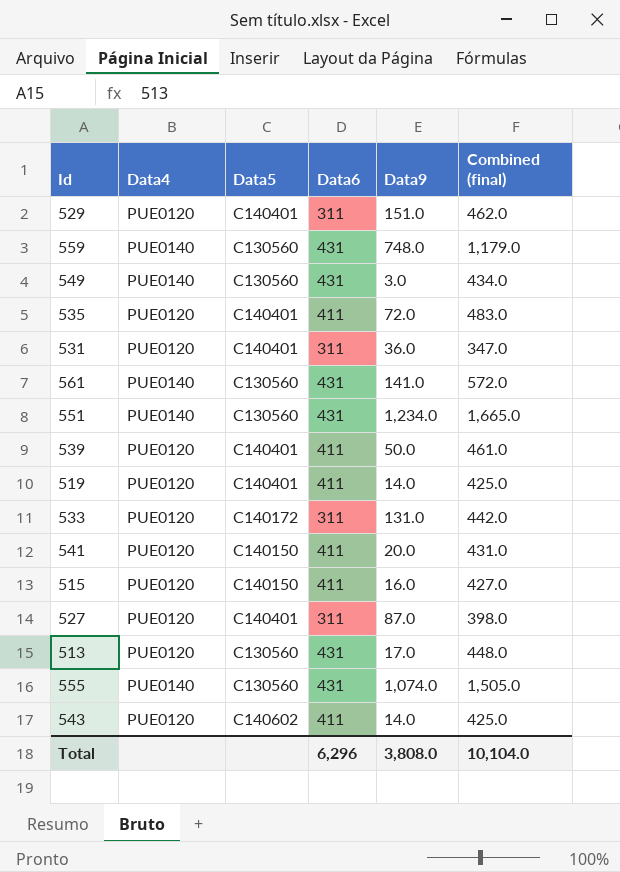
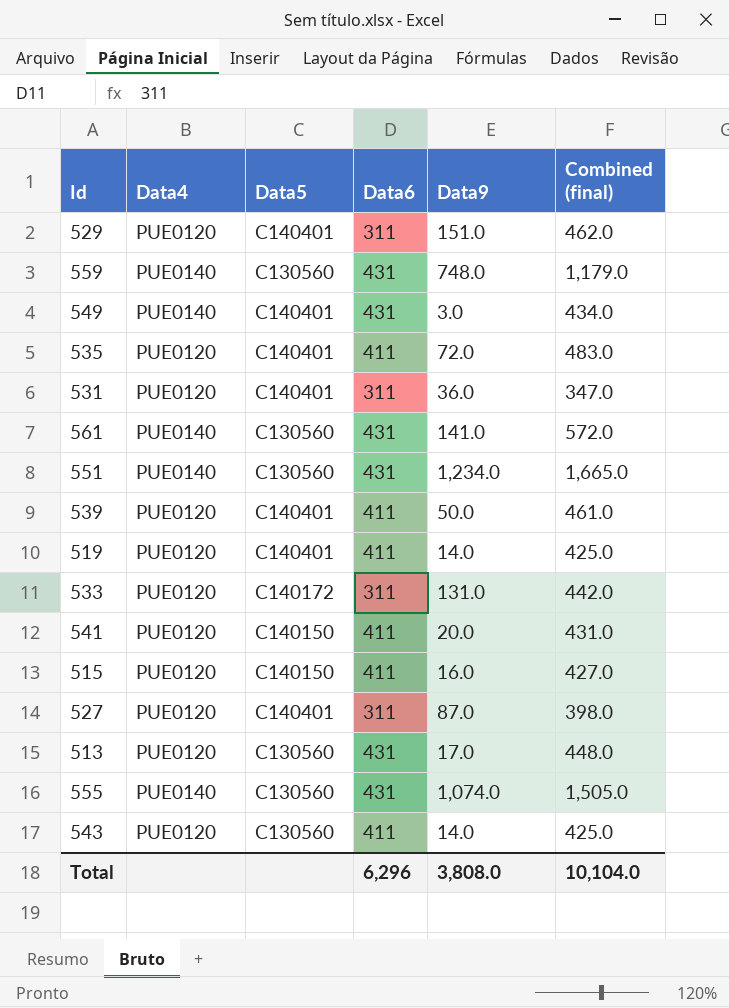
549 | Data5: C130560 -> C140401
543 | Data5: C140602 -> C130560

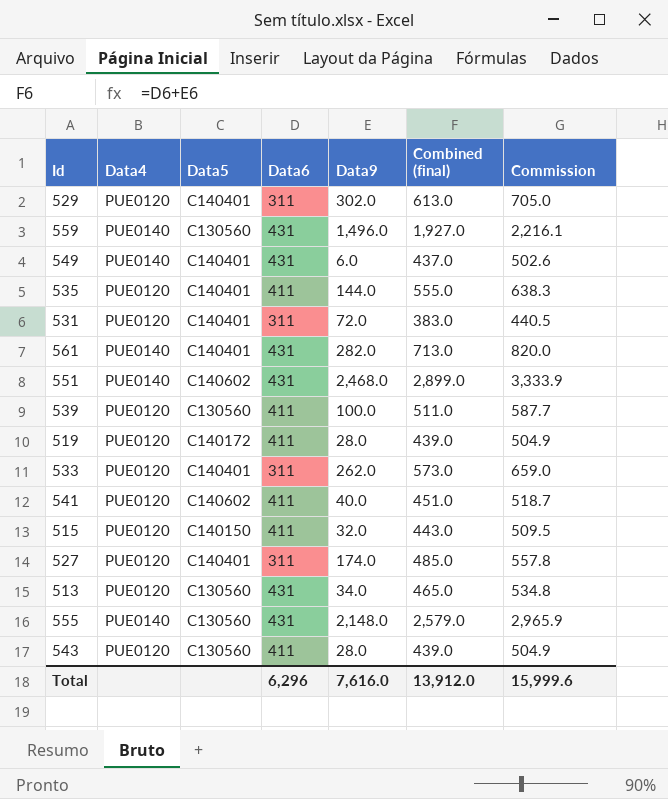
column Commission | formula: none -> [Combined (final)] * 1.15
529 | Data9: 151.0 -> 302.0
529 | Combined (final): 462.0 -> 613.0
559 | Data9: 748.0 -> 1,496.0
559 | Combined (final): 1,179.0 -> 1,927.0
549 | Data9: 3.0 -> 6.0
549 | Combined (final): 434.0 -> 437.0
535 | Data9: 72.0 -> 144.0
535 | Combined (final): 483.0 -> 555.0
531 | Data9: 36.0 -> 72.0
531 | Combined (final): 347.0 -> 383.0
561 | Data5: C130560 -> C140401
561 | Data9: 141.0 -> 282.0
561 | Combined (final): 572.0 -> 713.0
551 | Data5: C130560 -> C140602
551 | Data9: 1,234.0 -> 2,468.0
551 | Combined (final): 1,665.0 -> 2,899.0
539 | Data5: C140401 -> C130560
539 | Data9: 50.0 -> 100.0
539 | Combined (final): 461.0 -> 511.0
519 | Data5: C140401 -> C140172
519 | Data9: 14.0 -> 28.0
519 | Combined (final): 425.0 -> 439.0
533 | Data5: C140172 -> C140401
533 | Data9: 131.0 -> 262.0
533 | Combined (final): 442.0 -> 573.0
541 | Data5: C140150 -> C140602
541 | Data9: 20.0 -> 40.0
541 | Combined (final): 431.0 -> 451.0
515 | Data9: 16.0 -> 32.0
515 | Combined (final): 427.0 -> 443.0
527 | Data9: 87.0 -> 174.0
527 | Combined (final): 398.0 -> 485.0
513 | Data9: 17.0 -> 34.0
513 | Combined (final): 448.0 -> 465.0
555 | Data9: 1,074.0 -> 2,148.0
555 | Combined (final): 1,505.0 -> 2,579.0
543 | Data9: 14.0 -> 28.0
543 | Combined (final): 425.0 -> 439.0
Total | Data9: 3,808.0 -> 7,616.0
Total | Combined (final): 10,104.0 -> 13,912.0

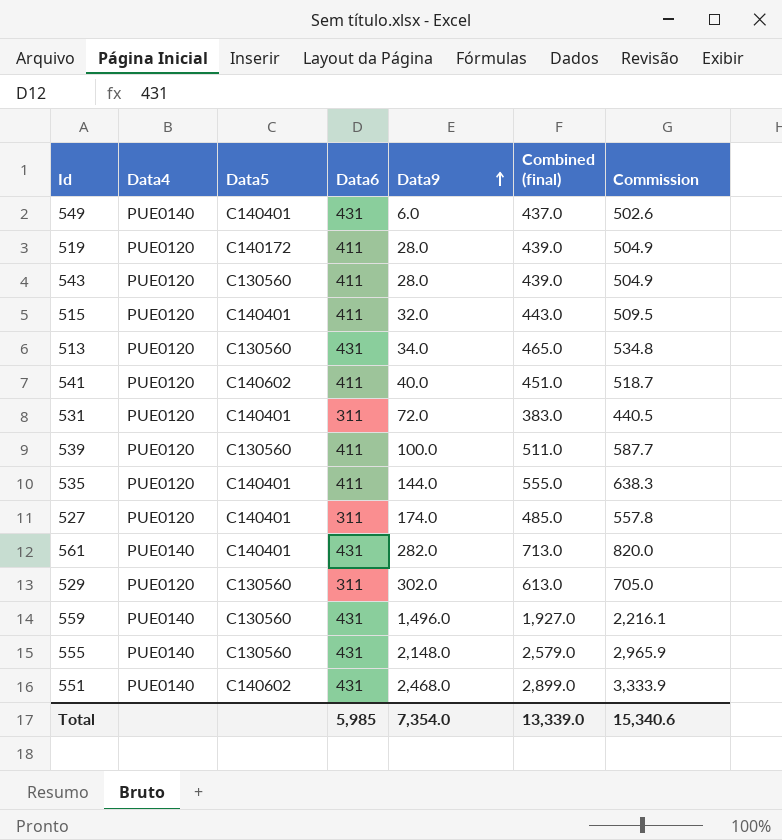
row order: none -> Data9 ascending
row 533: PUE0120 | C140401 | 311 | 262.0 | 573.0 | 659.0 -> none
515 | Data5: C140150 -> C140401
529 | Data5: C140401 -> C130560
Total | Data6: 6,296 -> 5,985
Total | Data9: 7,616.0 -> 7,354.0
Total | Combined (final): 13,912.0 -> 13,339.0
Total | Commission: 15,999.6 -> 15,340.6

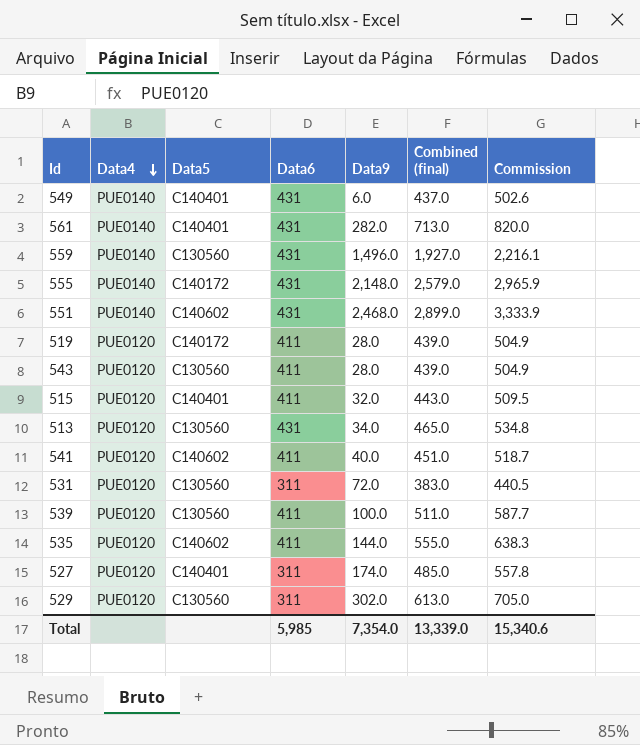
row order: Data9 ascending -> Data4 descending
555 | Data5: C130560 -> C140172
531 | Data5: C140401 -> C130560
535 | Data5: C140401 -> C140602

